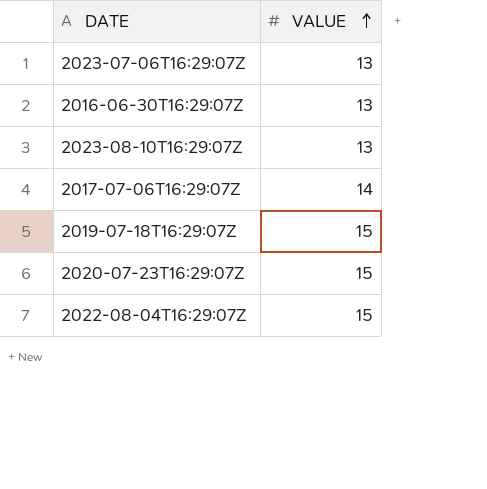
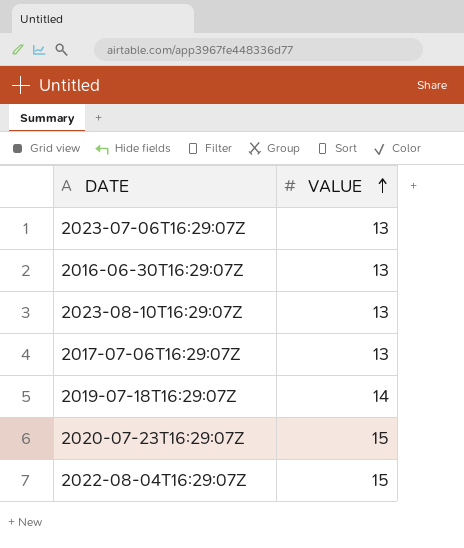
2017-07-06T16:29:07Z | VALUE: 14 -> 13
2019-07-18T16:29:07Z | VALUE: 15 -> 14

